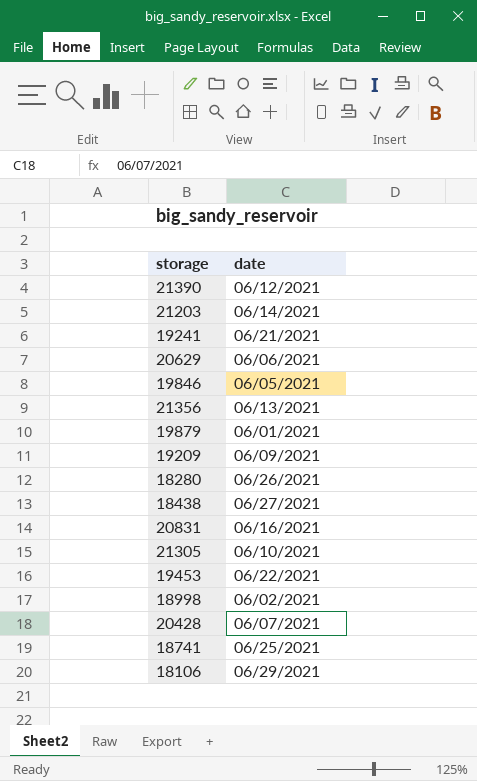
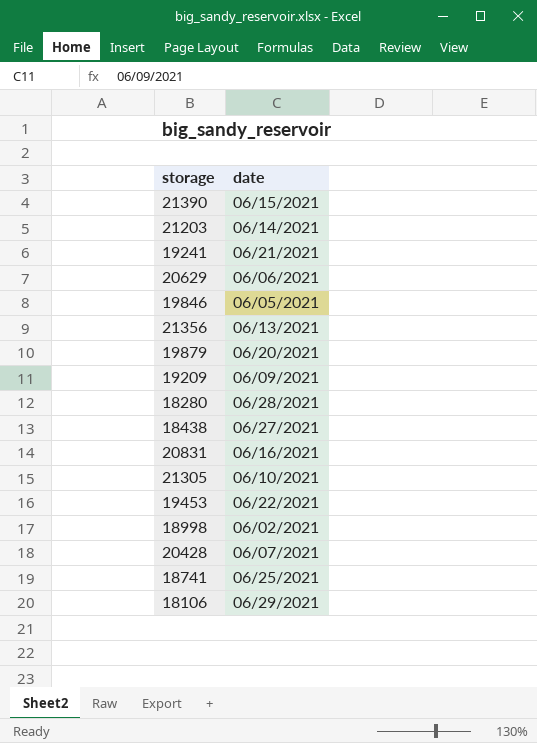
21390 | date: 06/12/2021 -> 06/15/2021
19879 | date: 06/01/2021 -> 06/20/2021
18280 | date: 06/26/2021 -> 06/28/2021

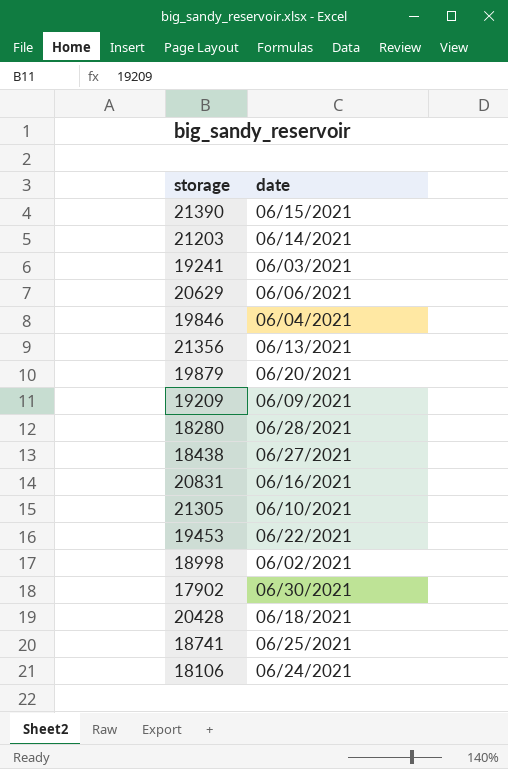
19241 | date: 06/21/2021 -> 06/03/2021
19846 | date: 06/05/2021 -> 06/04/2021
row 17902: none -> 06/30/2021
20428 | date: 06/07/2021 -> 06/18/2021
18106 | date: 06/29/2021 -> 06/24/2021

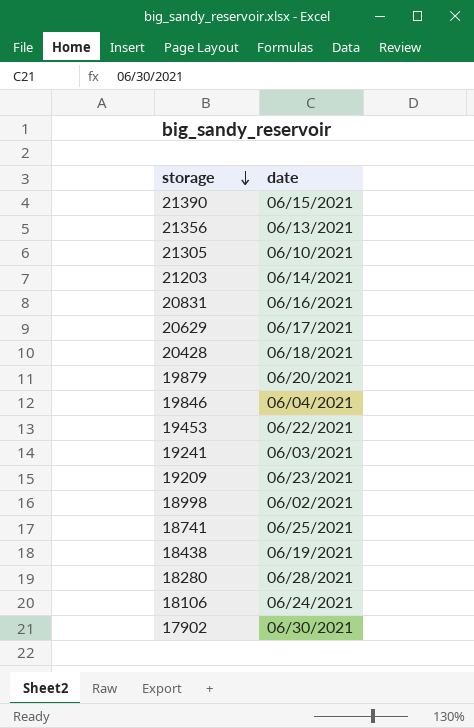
row order: none -> storage descending
20629 | date: 06/06/2021 -> 06/17/2021
19209 | date: 06/09/2021 -> 06/23/2021
18438 | date: 06/27/2021 -> 06/19/2021

